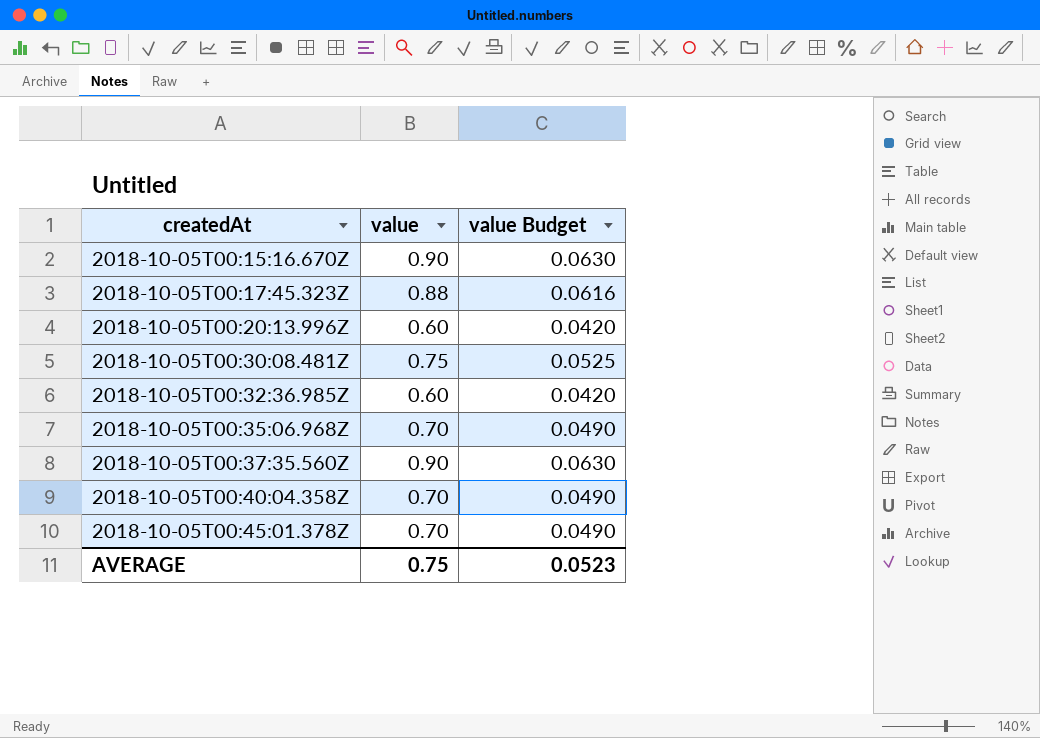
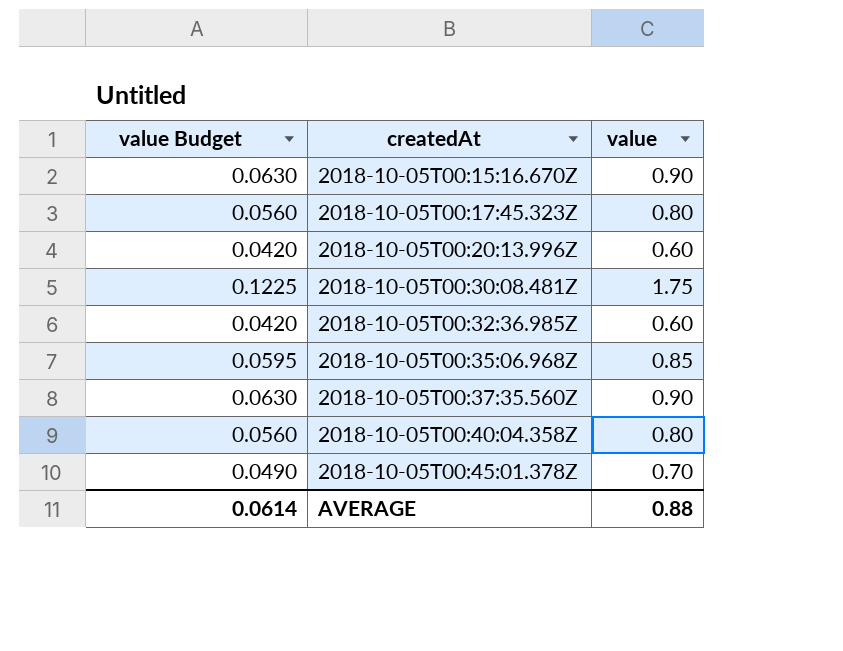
column value Budget | position: 3 -> 1
2018-10-05T00:17:45.323Z | value Budget: 0.0616 -> 0.0560
2018-10-05T00:17:45.323Z | value: 0.88 -> 0.80
2018-10-05T00:30:08.481Z | value Budget: 0.0525 -> 0.1225
2018-10-05T00:30:08.481Z | value: 0.75 -> 1.75
2018-10-05T00:35:06.968Z | value Budget: 0.0490 -> 0.0595
2018-10-05T00:35:06.968Z | value: 0.70 -> 0.85
2018-10-05T00:40:04.358Z | value Budget: 0.0490 -> 0.0560
2018-10-05T00:40:04.358Z | value: 0.70 -> 0.80
AVERAGE | value Budget: 0.0523 -> 0.0614
AVERAGE | value: 0.75 -> 0.88

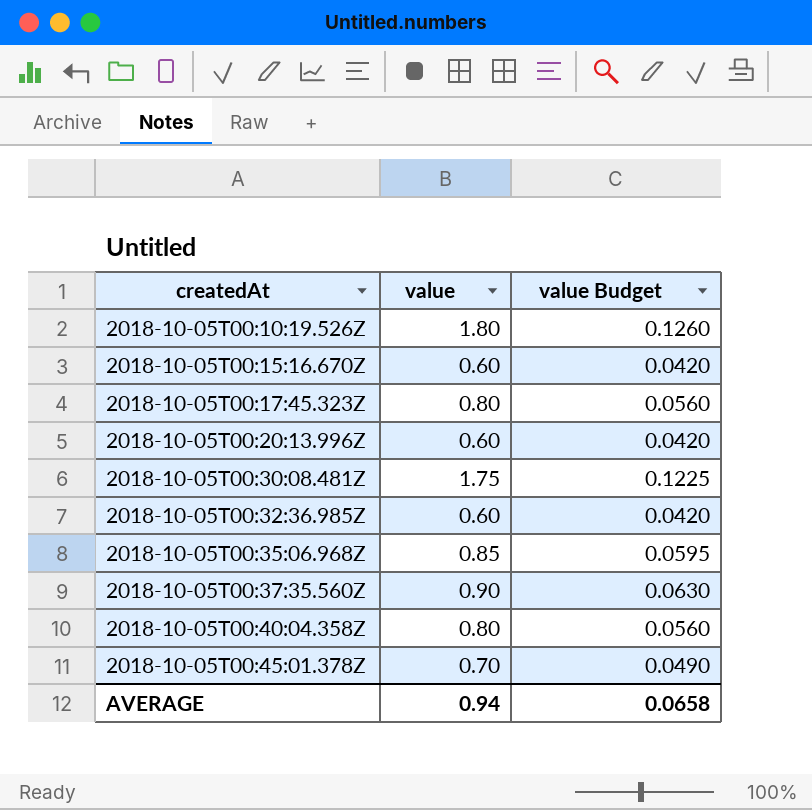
column value Budget | position: 1 -> 3
row 2018-10-05T00:10:19.526Z: none -> 1.80 | 0.1260
2018-10-05T00:15:16.670Z | value: 0.90 -> 0.60
2018-10-05T00:15:16.670Z | value Budget: 0.0630 -> 0.0420
AVERAGE | value: 0.88 -> 0.94
AVERAGE | value Budget: 0.0614 -> 0.0658

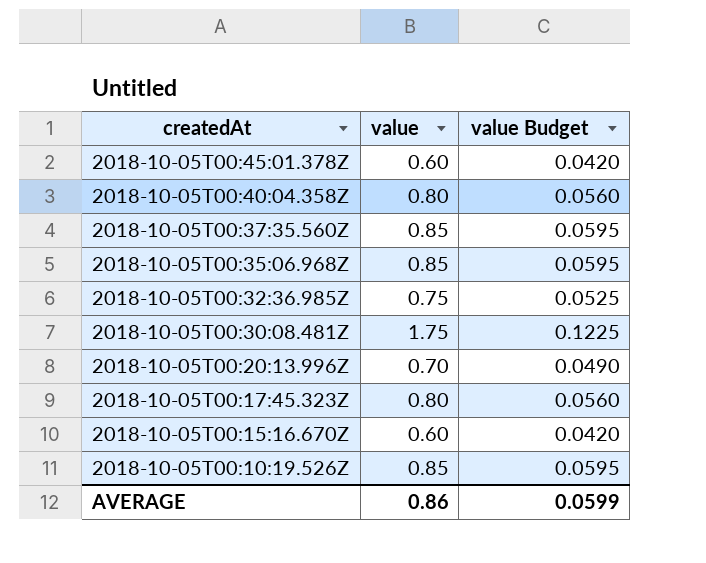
row order: createdAt ascending -> createdAt descending
2018-10-05T00:45:01.378Z | value: 0.70 -> 0.60
2018-10-05T00:45:01.378Z | value Budget: 0.0490 -> 0.0420
2018-10-05T00:37:35.560Z | value: 0.90 -> 0.85
2018-10-05T00:37:35.560Z | value Budget: 0.0630 -> 0.0595
2018-10-05T00:32:36.985Z | value: 0.60 -> 0.75
2018-10-05T00:32:36.985Z | value Budget: 0.0420 -> 0.0525
2018-10-05T00:20:13.996Z | value: 0.60 -> 0.70
2018-10-05T00:20:13.996Z | value Budget: 0.0420 -> 0.0490
2018-10-05T00:10:19.526Z | value: 1.80 -> 0.85
2018-10-05T00:10:19.526Z | value Budget: 0.1260 -> 0.0595
AVERAGE | value: 0.94 -> 0.86
AVERAGE | value Budget: 0.0658 -> 0.0599

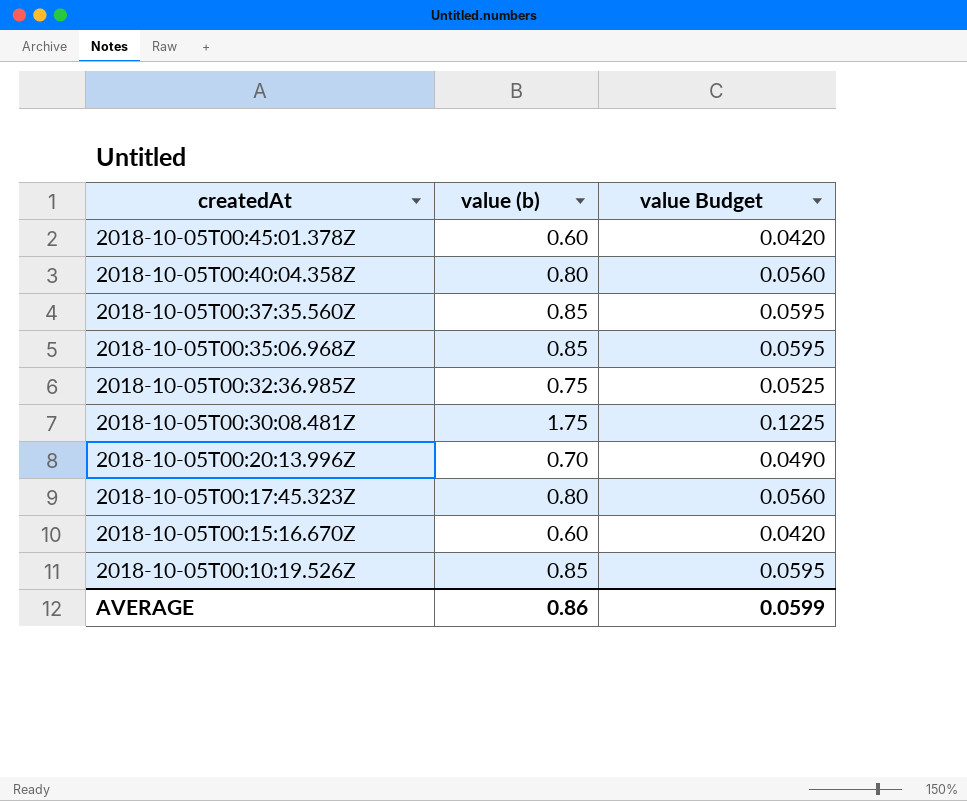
column name: value -> value (b)

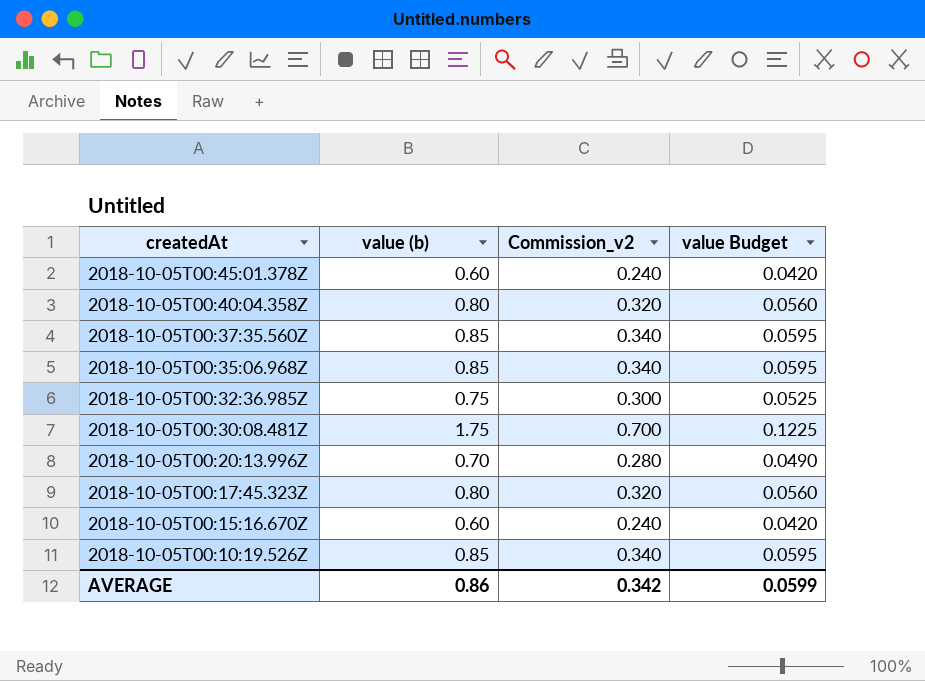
column Commission_v2 | formula: none -> [value (b)] * 0.4

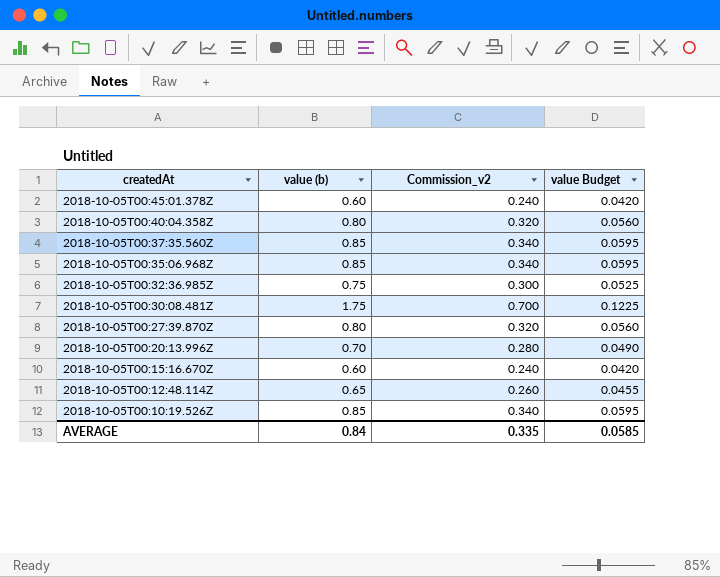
row 2018-10-05T00:17:45.323Z: 0.80 | 0.320 | 0.0560 -> none
row 2018-10-05T00:27:39.870Z: none -> 0.80 | 0.320 | 0.0560
row 2018-10-05T00:12:48.114Z: none -> 0.65 | 0.260 | 0.0455
AVERAGE | value (b): 0.86 -> 0.84
AVERAGE | Commission_v2: 0.342 -> 0.335
AVERAGE | value Budget: 0.0599 -> 0.0585

